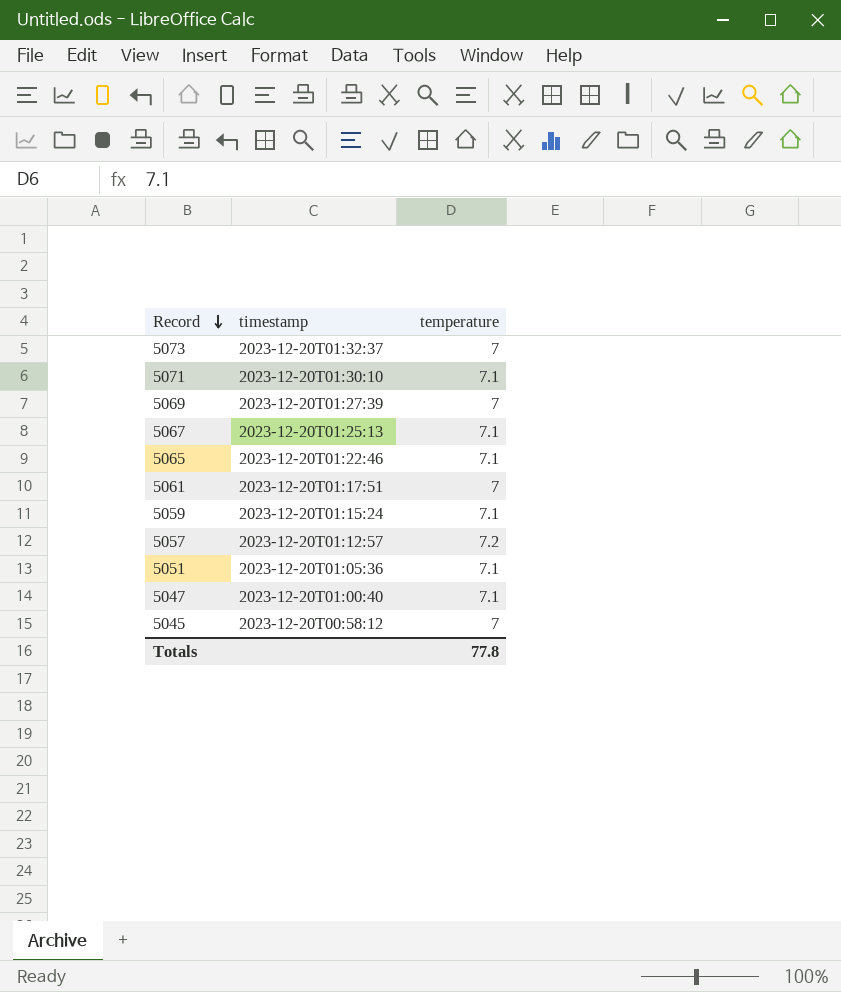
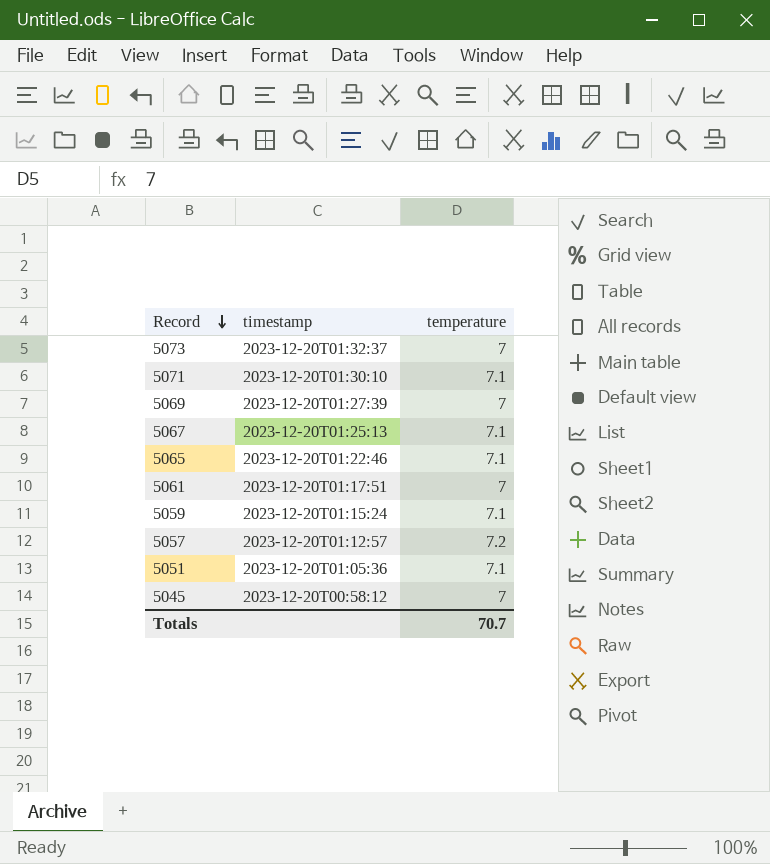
row 5047: 2023-12-20T01:00:40 | 7.1 -> none
Totals | temperature: 77.8 -> 70.7

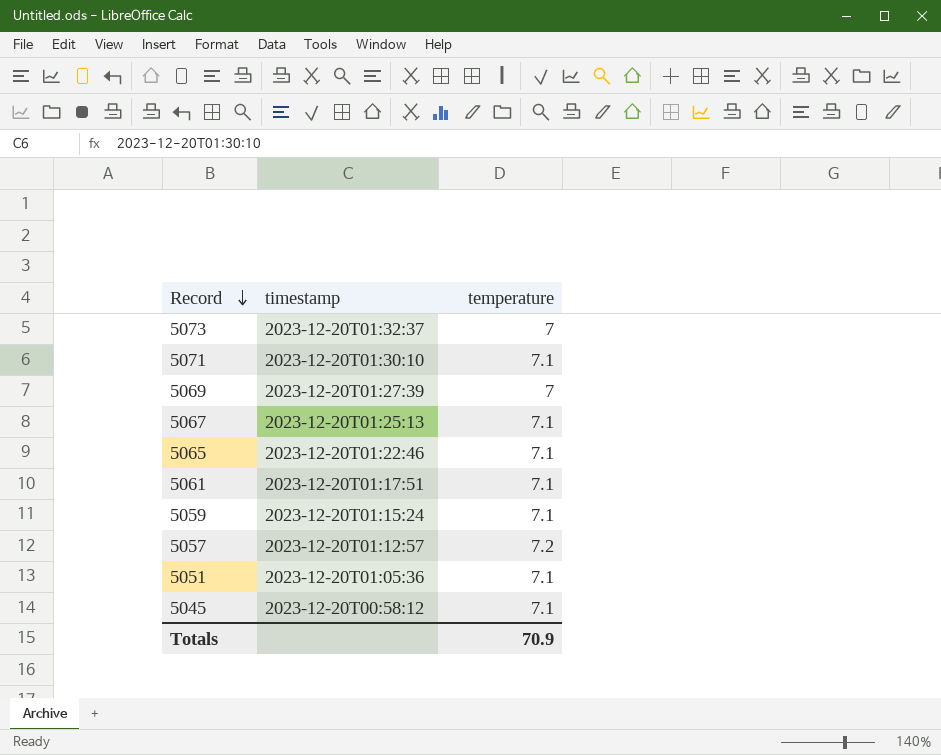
5061 | temperature: 7 -> 7.1
5045 | temperature: 7 -> 7.1
Totals | temperature: 70.7 -> 70.9

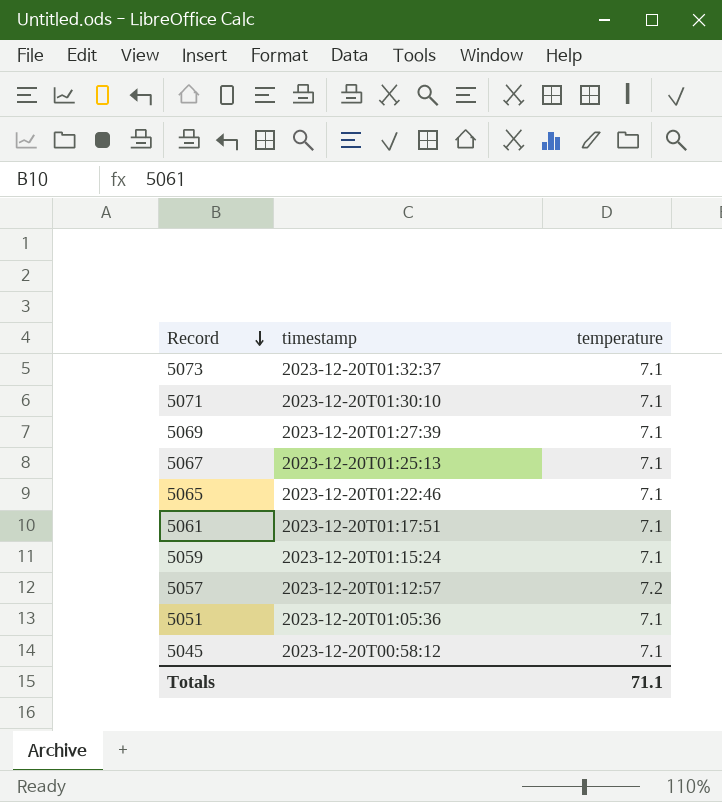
5073 | temperature: 7 -> 7.1
5069 | temperature: 7 -> 7.1
Totals | temperature: 70.9 -> 71.1

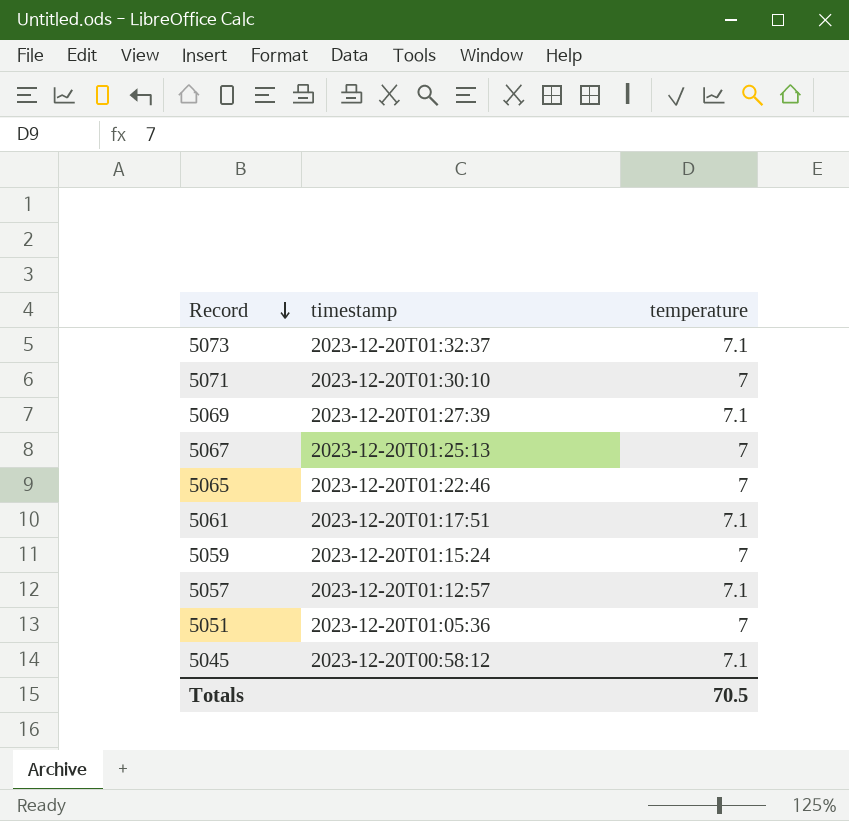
5071 | temperature: 7.1 -> 7
5067 | temperature: 7.1 -> 7
5065 | temperature: 7.1 -> 7
5059 | temperature: 7.1 -> 7
5057 | temperature: 7.2 -> 7.1
5051 | temperature: 7.1 -> 7
Totals | temperature: 71.1 -> 70.5

